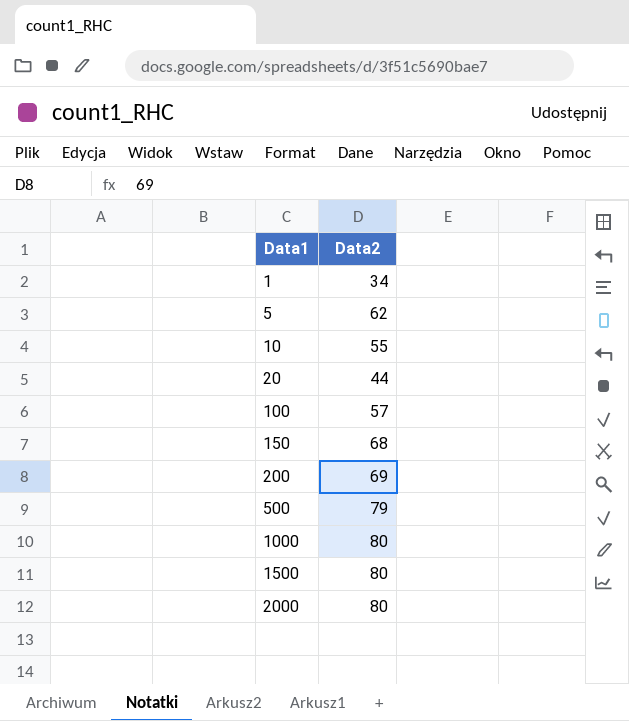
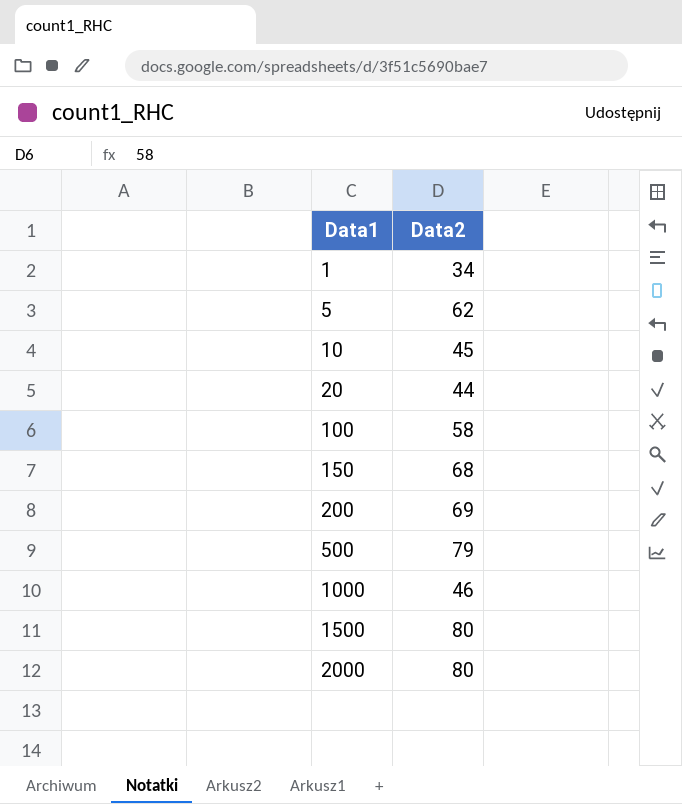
10 | Data2: 55 -> 45
100 | Data2: 57 -> 58
1000 | Data2: 80 -> 46

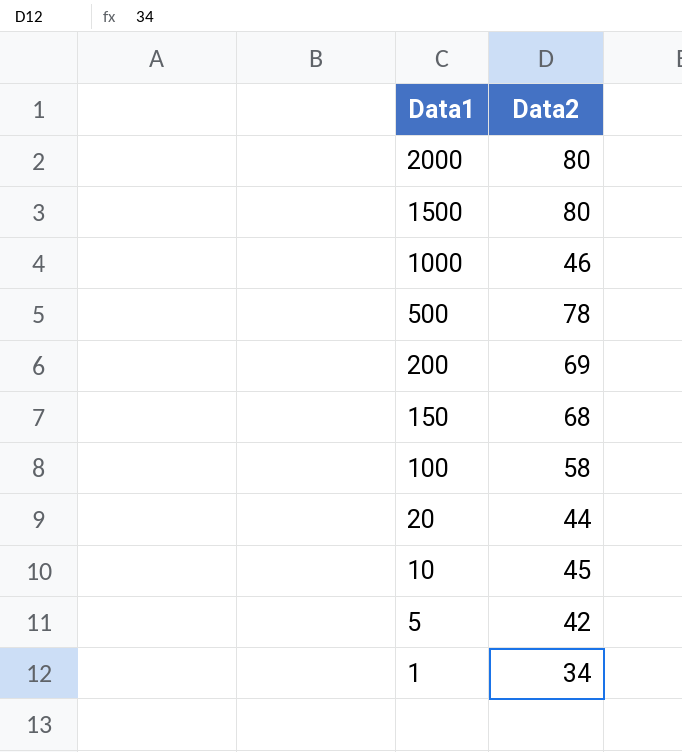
row order: Data1 ascending -> Data1 descending
500 | Data2: 79 -> 78
5 | Data2: 62 -> 42

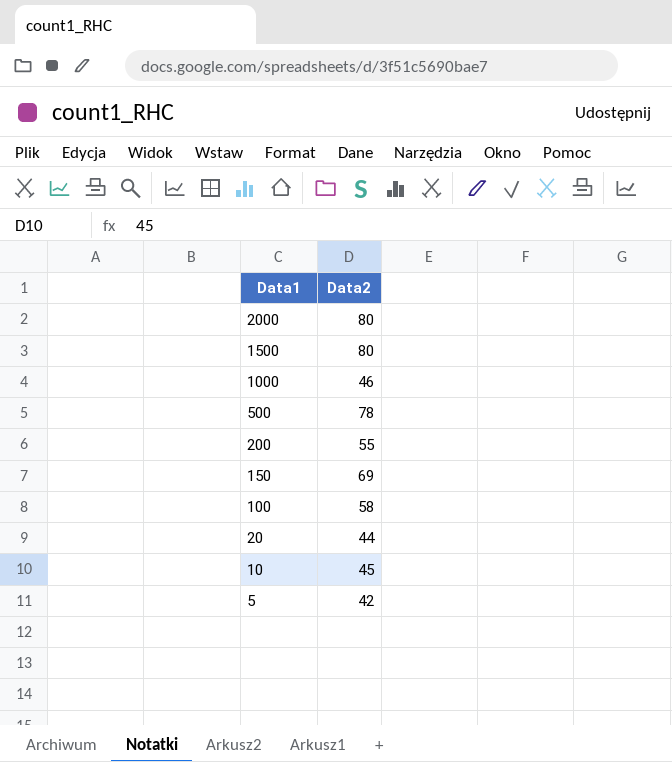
row 1: 34 -> none
200 | Data2: 69 -> 55
150 | Data2: 68 -> 69

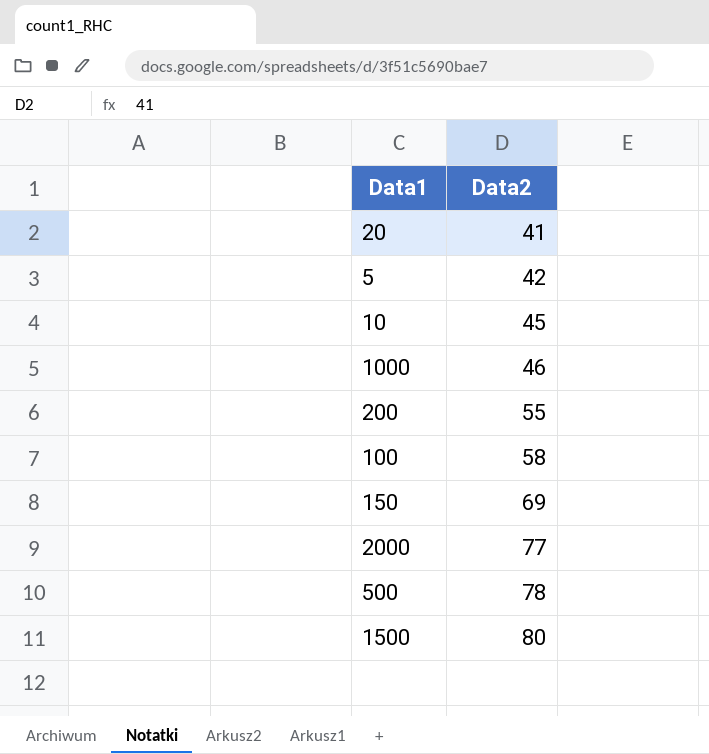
row order: Data1 descending -> Data2 ascending
20 | Data2: 44 -> 41
2000 | Data2: 80 -> 77

